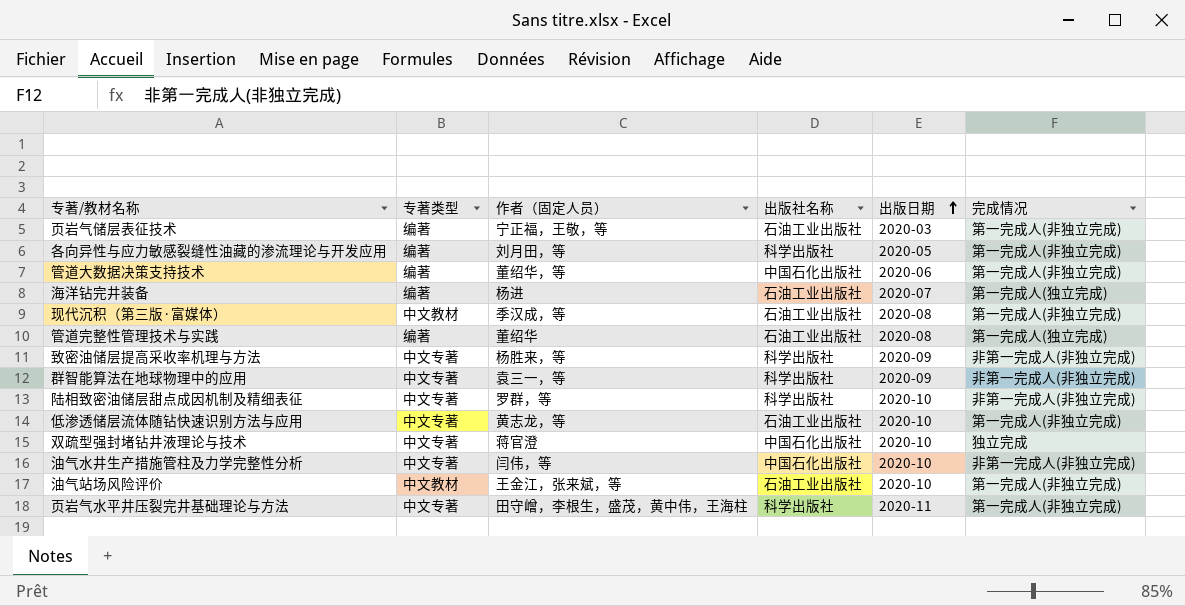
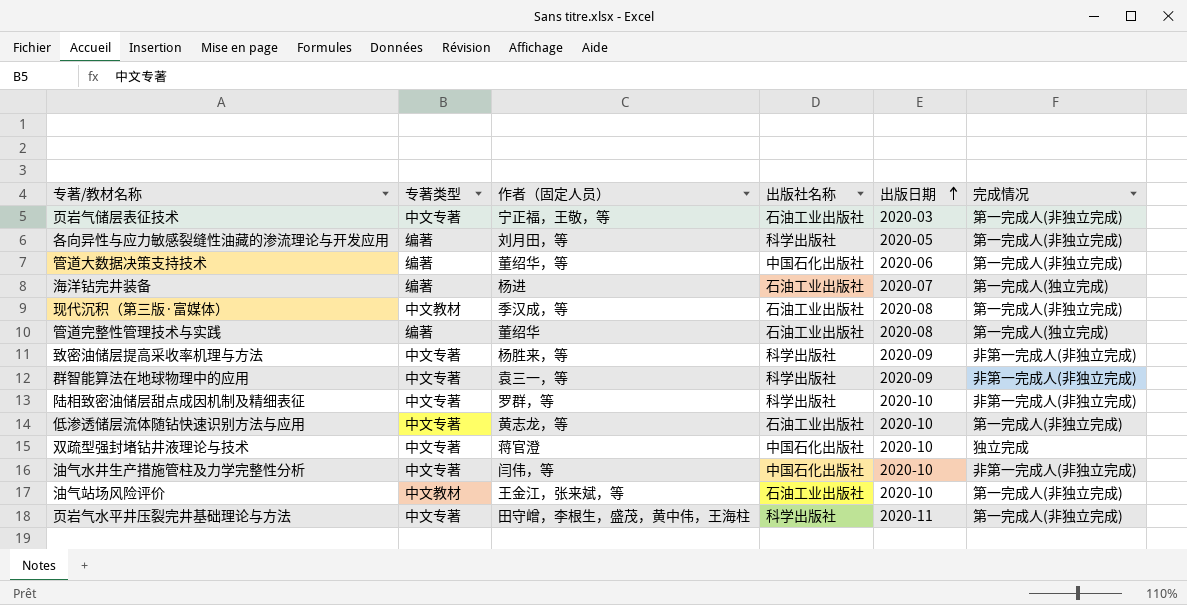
页岩气储层表征技术 | 专著类型: 编著 -> 中文专著

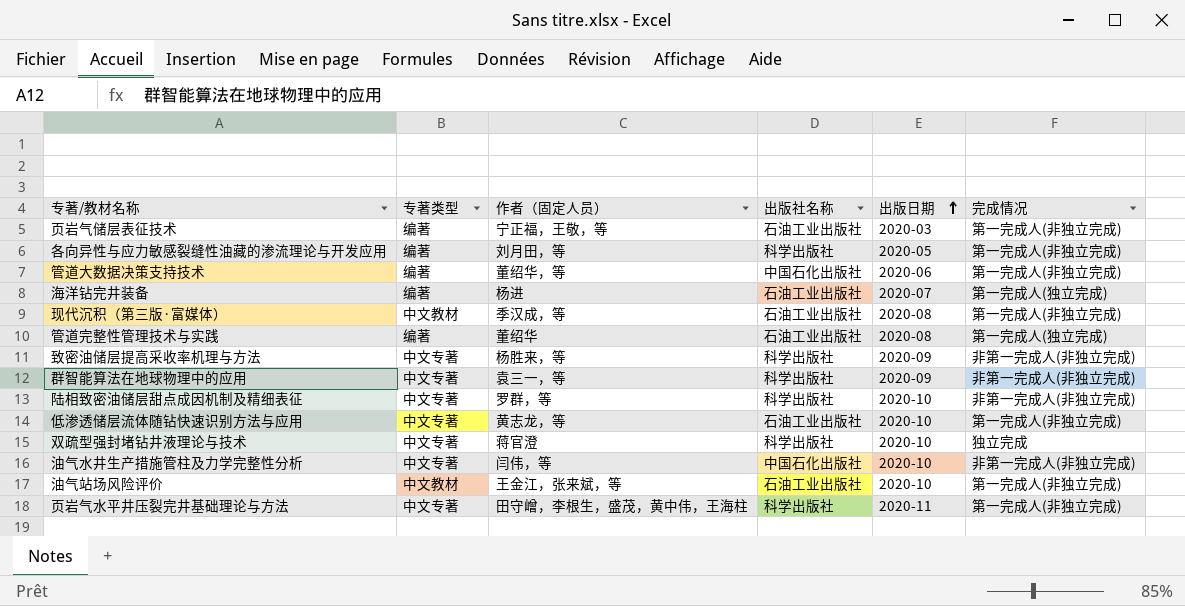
页岩气储层表征技术 | 专著类型: 中文专著 -> 编著
双疏型强封堵钻井液理论与技术 | 出版社名称: 中国石化出版社 -> 科学出版社

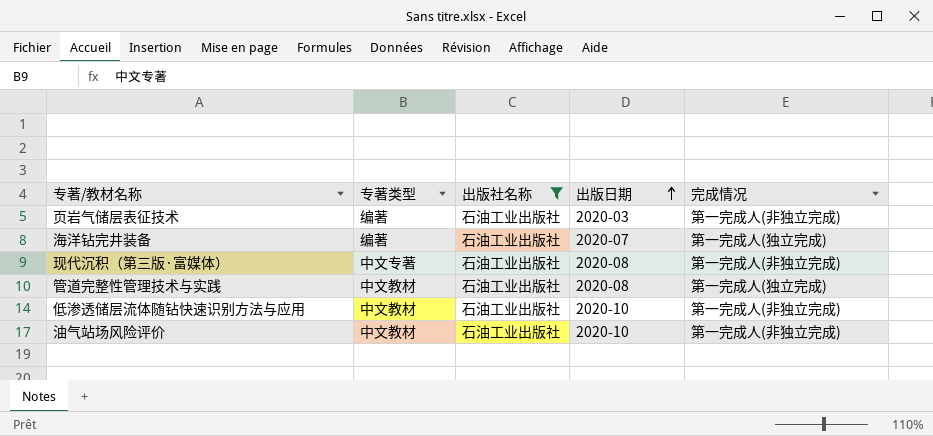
filter: none -> 出版社名称 = 石油工业出版社
column 作者（固定人员） | position: 3 -> none
现代沉积（第三版·富媒体） | 专著类型: 中文教材 -> 中文专著
管道完整性管理技术与实践 | 专著类型: 编著 -> 中文教材
低渗透储层流体随钻快速识别方法与应用 | 专著类型: 中文专著 -> 中文教材

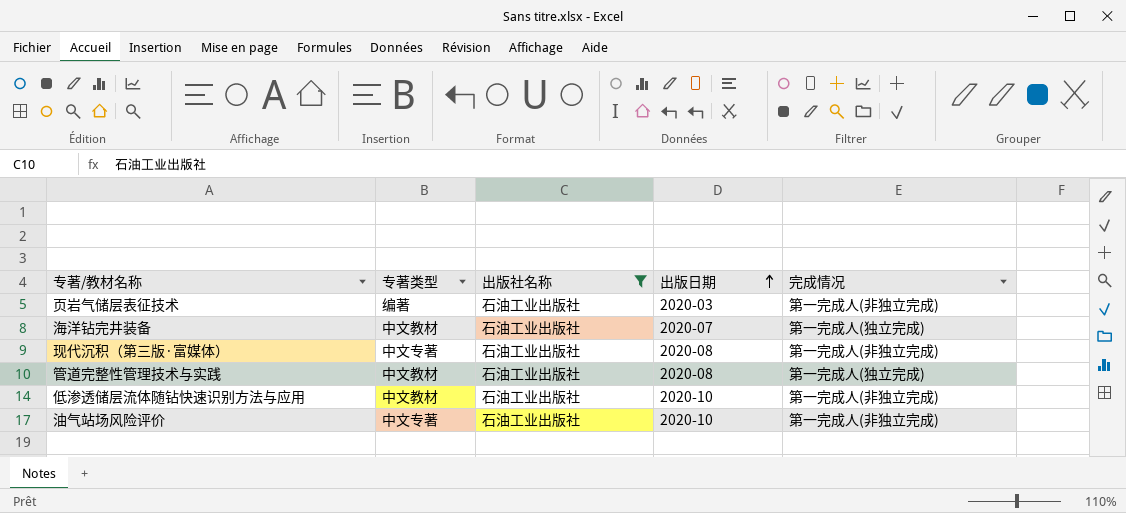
海洋钻完井装备 | 专著类型: 编著 -> 中文教材
油气站场风险评价 | 专著类型: 中文教材 -> 中文专著

